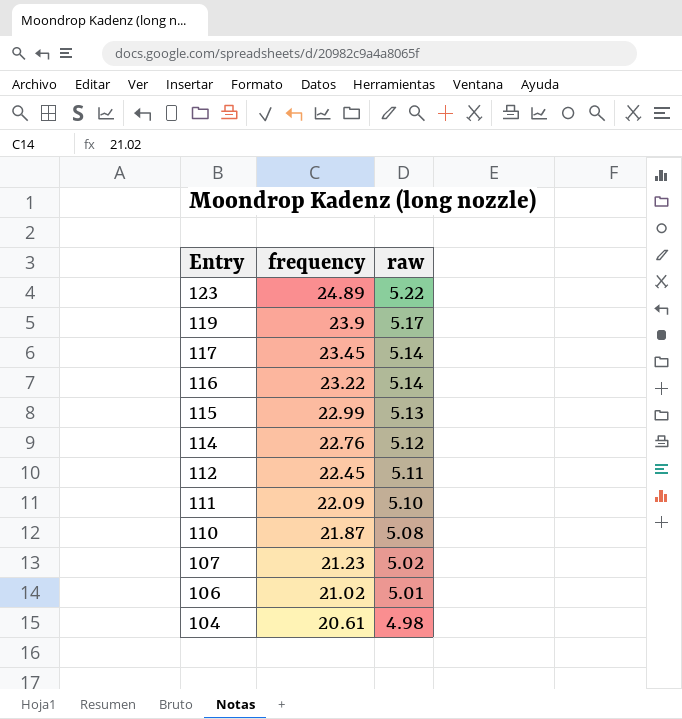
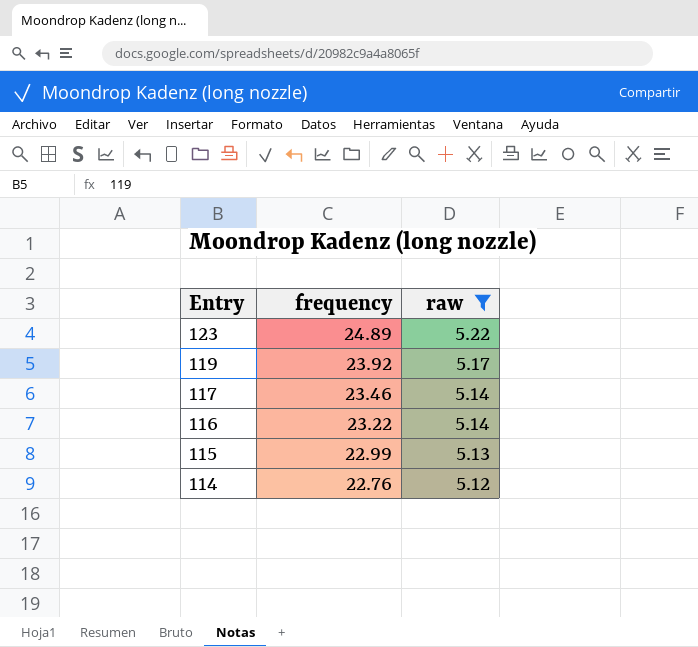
filter: none -> raw >= 5.12
119 | frequency: 23.9 -> 23.92
117 | frequency: 23.45 -> 23.46

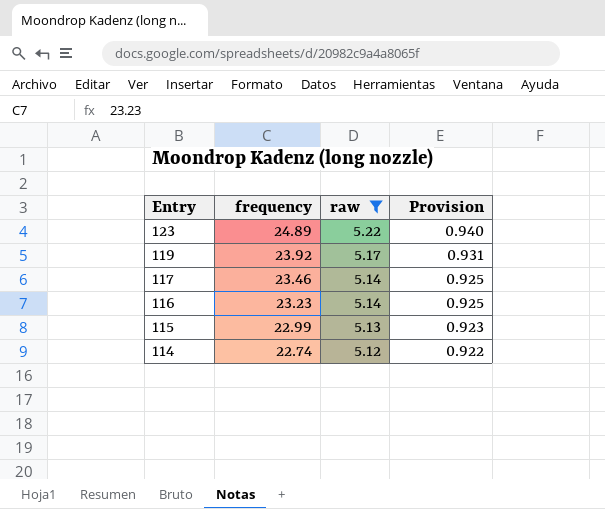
column Provision | formula: none -> [raw] * 0.18
116 | frequency: 23.22 -> 23.23
114 | frequency: 22.76 -> 22.74

